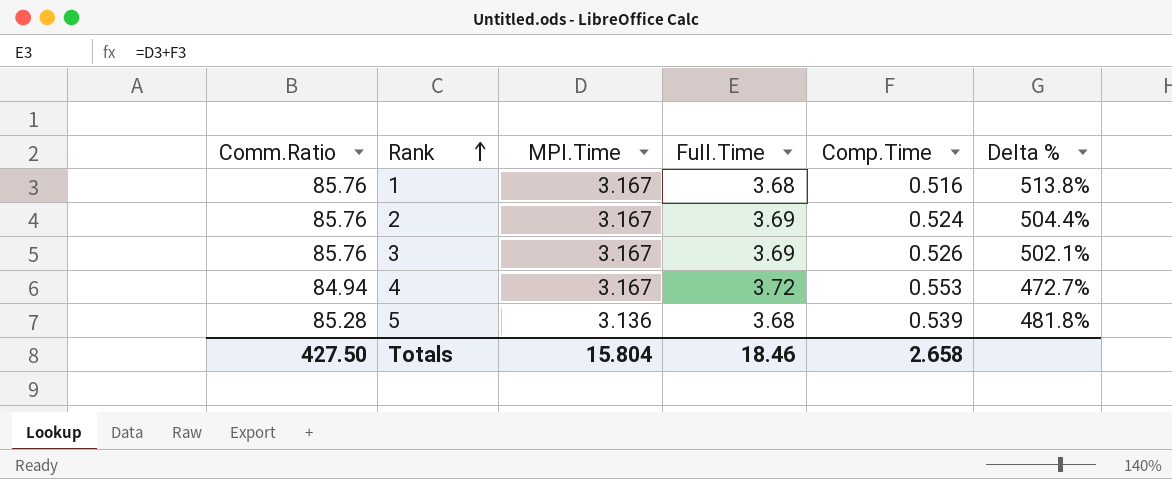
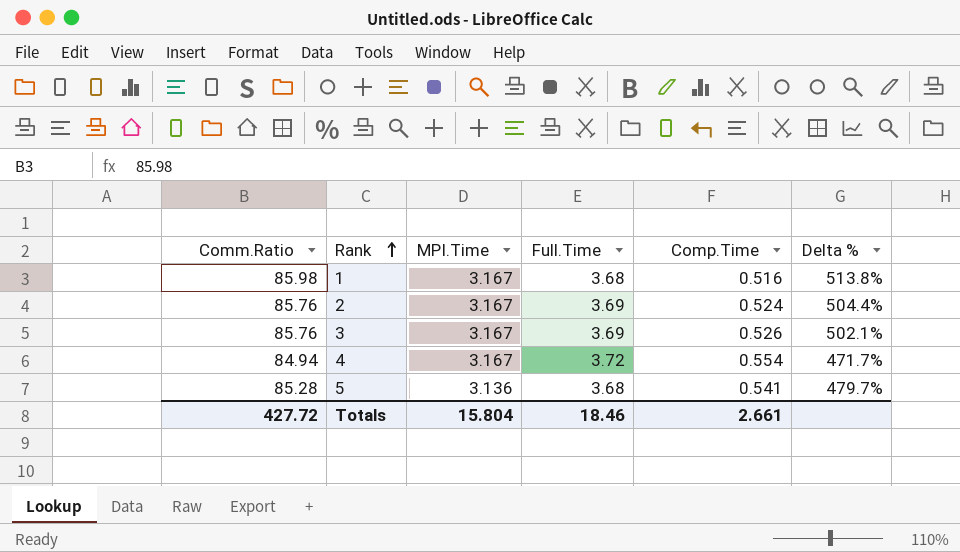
1 | Comm.Ratio: 85.76 -> 85.98
4 | Comp.Time: 0.553 -> 0.554
4 | Delta %: 472.7% -> 471.7%
5 | Comp.Time: 0.539 -> 0.541
5 | Delta %: 481.8% -> 479.7%
Totals | Comm.Ratio: 427.50 -> 427.72
Totals | Comp.Time: 2.658 -> 2.661

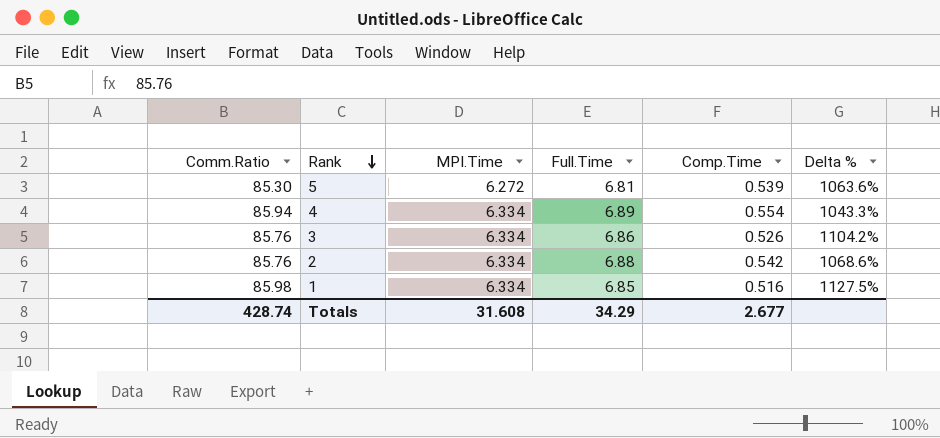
row order: Rank ascending -> Rank descending
5 | Comm.Ratio: 85.28 -> 85.30
5 | MPI.Time: 3.136 -> 6.272
5 | Full.Time: 3.68 -> 6.81
5 | Comp.Time: 0.541 -> 0.539
5 | Delta %: 479.7% -> 1063.6%
4 | Comm.Ratio: 84.94 -> 85.94
4 | MPI.Time: 3.167 -> 6.334
4 | Full.Time: 3.72 -> 6.89
4 | Delta %: 471.7% -> 1043.3%
3 | MPI.Time: 3.167 -> 6.334
3 | Full.Time: 3.69 -> 6.86
3 | Delta %: 502.1% -> 1104.2%
2 | MPI.Time: 3.167 -> 6.334
2 | Full.Time: 3.69 -> 6.88
2 | Comp.Time: 0.524 -> 0.542
2 | Delta %: 504.4% -> 1068.6%
1 | MPI.Time: 3.167 -> 6.334
1 | Full.Time: 3.68 -> 6.85
1 | Delta %: 513.8% -> 1127.5%
Totals | Comm.Ratio: 427.72 -> 428.74
Totals | MPI.Time: 15.804 -> 31.608
Totals | Full.Time: 18.46 -> 34.29
Totals | Comp.Time: 2.661 -> 2.677

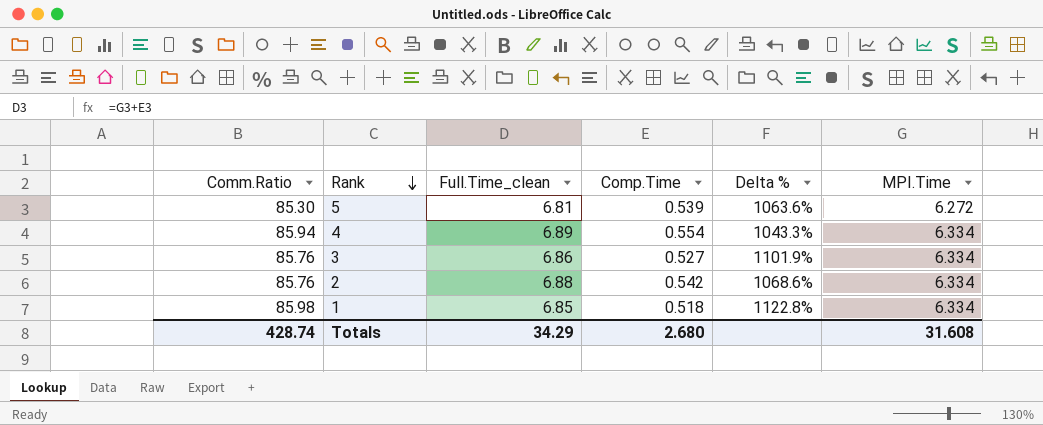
column name: Full.Time -> Full.Time_clean
column MPI.Time | position: 3 -> 6
3 | Comp.Time: 0.526 -> 0.527
3 | Delta %: 1104.2% -> 1101.9%
1 | Comp.Time: 0.516 -> 0.518
1 | Delta %: 1127.5% -> 1122.8%
Totals | Comp.Time: 2.677 -> 2.680

